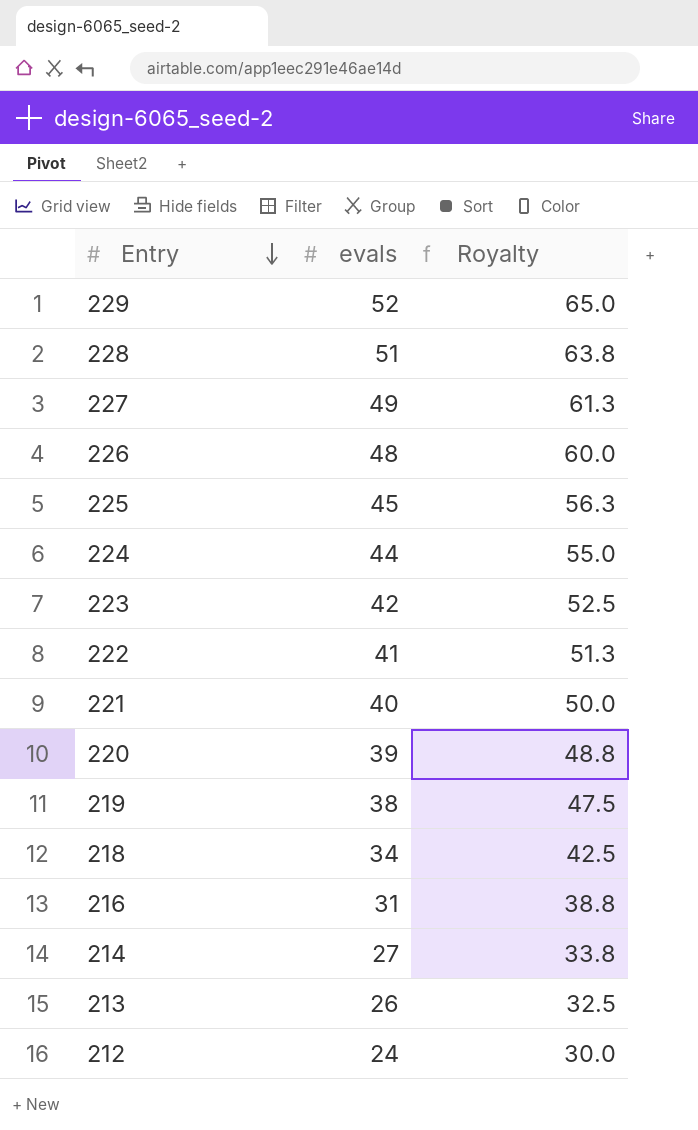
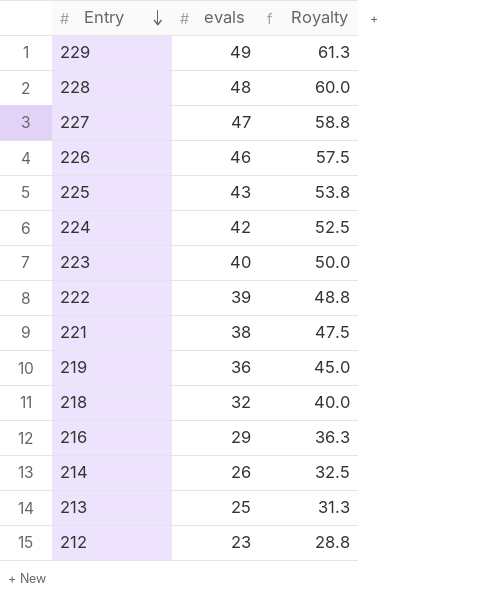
row 220: 39 | 48.8 -> none
229 | evals: 52 -> 49
229 | Royalty: 65.0 -> 61.3
228 | evals: 51 -> 48
228 | Royalty: 63.8 -> 60.0
227 | evals: 49 -> 47
227 | Royalty: 61.3 -> 58.8
226 | evals: 48 -> 46
226 | Royalty: 60.0 -> 57.5
225 | evals: 45 -> 43
225 | Royalty: 56.3 -> 53.8
224 | evals: 44 -> 42
224 | Royalty: 55.0 -> 52.5
223 | evals: 42 -> 40
223 | Royalty: 52.5 -> 50.0
222 | evals: 41 -> 39
222 | Royalty: 51.3 -> 48.8
221 | evals: 40 -> 38
221 | Royalty: 50.0 -> 47.5
219 | evals: 38 -> 36
219 | Royalty: 47.5 -> 45.0
218 | evals: 34 -> 32
218 | Royalty: 42.5 -> 40.0
216 | evals: 31 -> 29
216 | Royalty: 38.8 -> 36.3
214 | evals: 27 -> 26
214 | Royalty: 33.8 -> 32.5
213 | evals: 26 -> 25
213 | Royalty: 32.5 -> 31.3
212 | evals: 24 -> 23
212 | Royalty: 30.0 -> 28.8

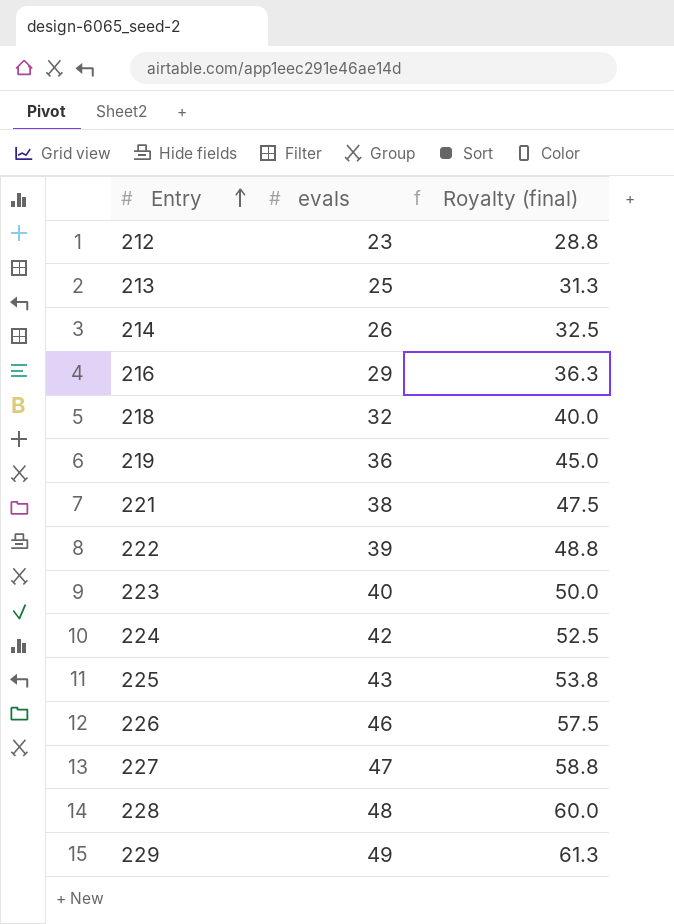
row order: Entry descending -> Entry ascending
column name: Royalty -> Royalty (final)

